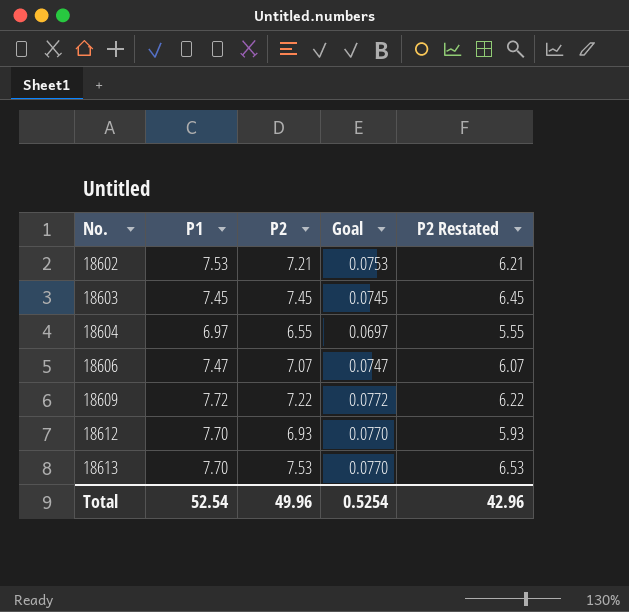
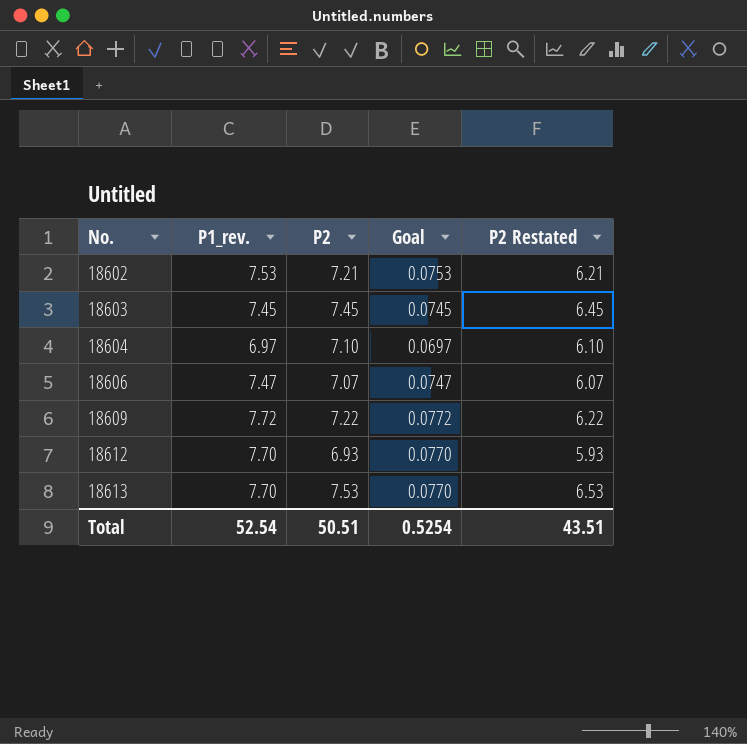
column name: P1 -> P1_rev.
18604 | P2: 6.55 -> 7.10
18604 | P2 Restated: 5.55 -> 6.10
Total | P2: 49.96 -> 50.51
Total | P2 Restated: 42.96 -> 43.51

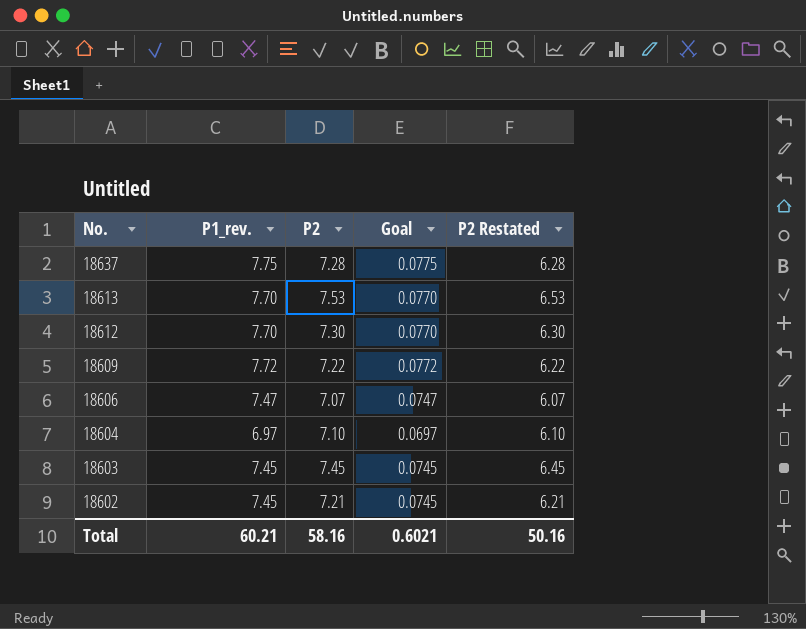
row order: No. ascending -> No. descending
row 18637: none -> 7.75 | 7.28 | 0.0775 | 6.28
18612 | P2: 6.93 -> 7.30
18612 | P2 Restated: 5.93 -> 6.30
18602 | P1_rev.: 7.53 -> 7.45
18602 | Goal: 0.0753 -> 0.0745
Total | P1_rev.: 52.54 -> 60.21
Total | P2: 50.51 -> 58.16
Total | Goal: 0.5254 -> 0.6021
Total | P2 Restated: 43.51 -> 50.16

